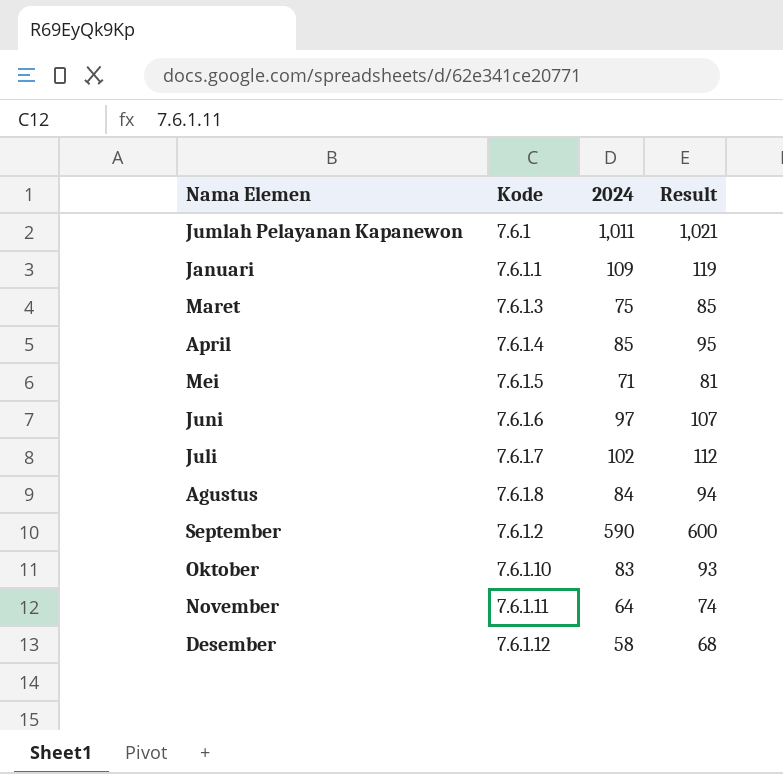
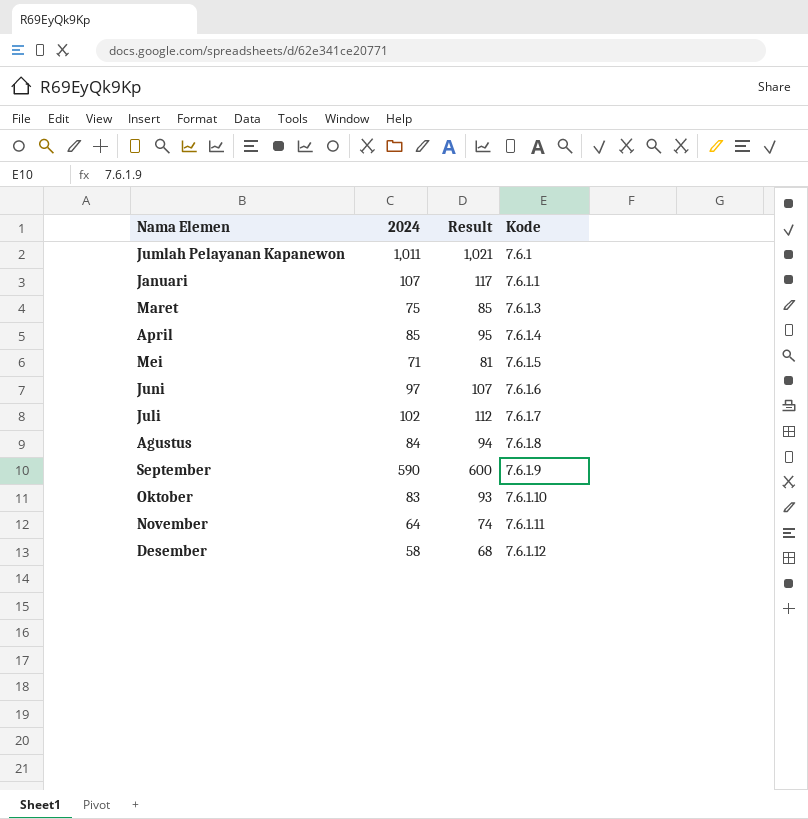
column Kode | position: 2 -> 4
Januari | 2024: 109 -> 107
Januari | Result: 119 -> 117
September | Kode: 7.6.1.2 -> 7.6.1.9

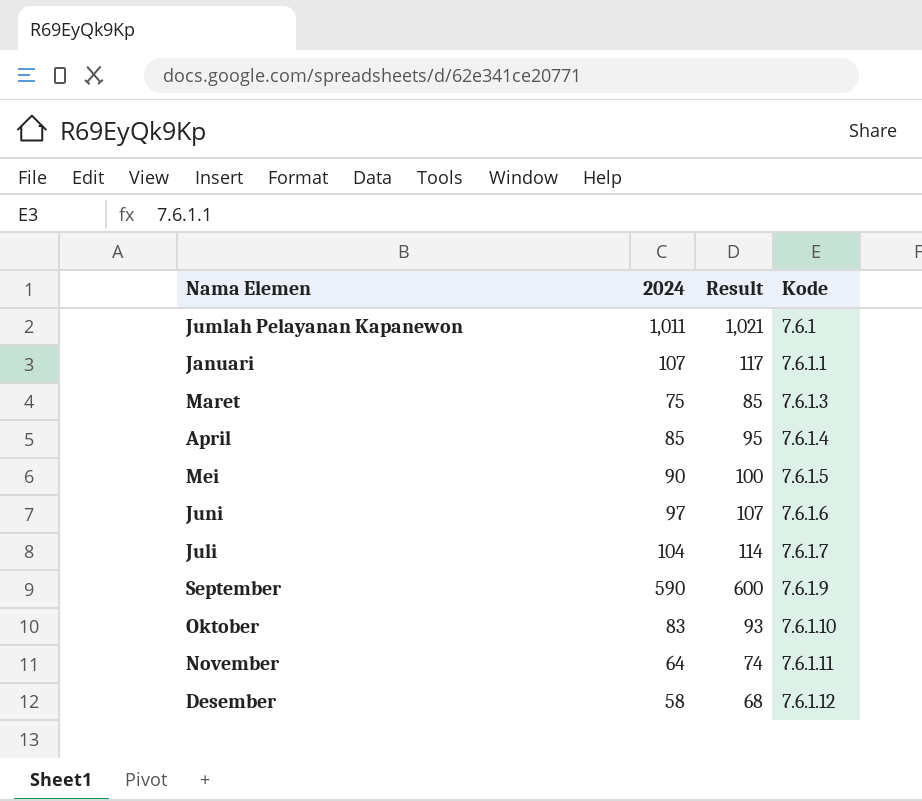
row Agustus: 84 | 94 | 7.6.1.8 -> none
Mei | 2024: 71 -> 90
Mei | Result: 81 -> 100
Juli | 2024: 102 -> 104
Juli | Result: 112 -> 114

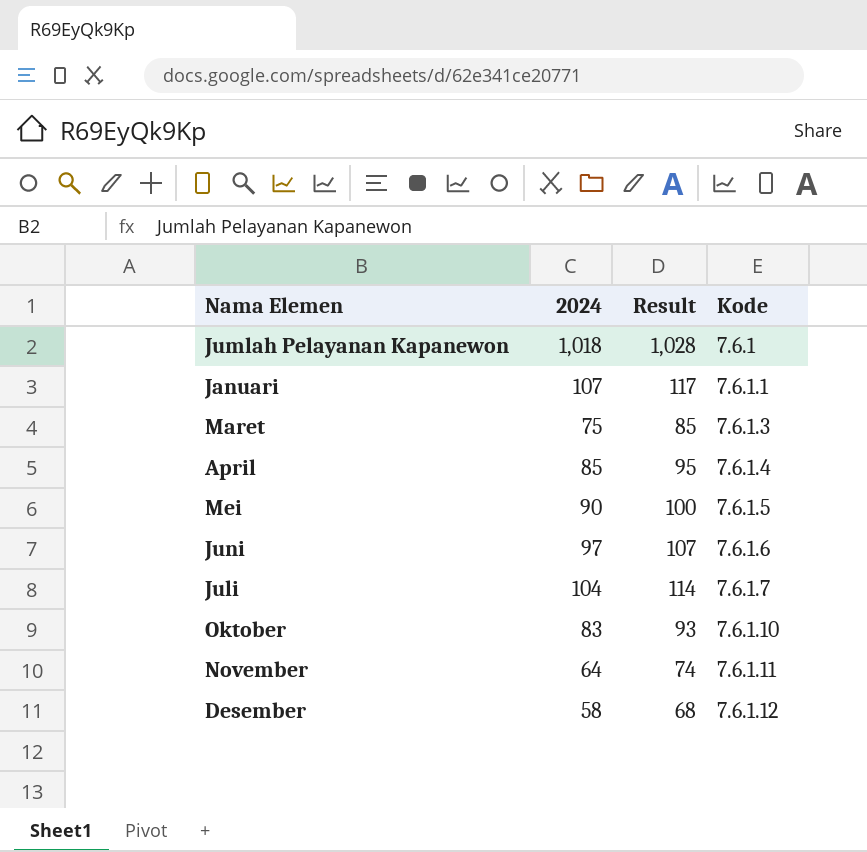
row September: 590 | 600 | 7.6.1.9 -> none
Jumlah Pelayanan Kapanewon | 2024: 1,011 -> 1,018
Jumlah Pelayanan Kapanewon | Result: 1,021 -> 1,028

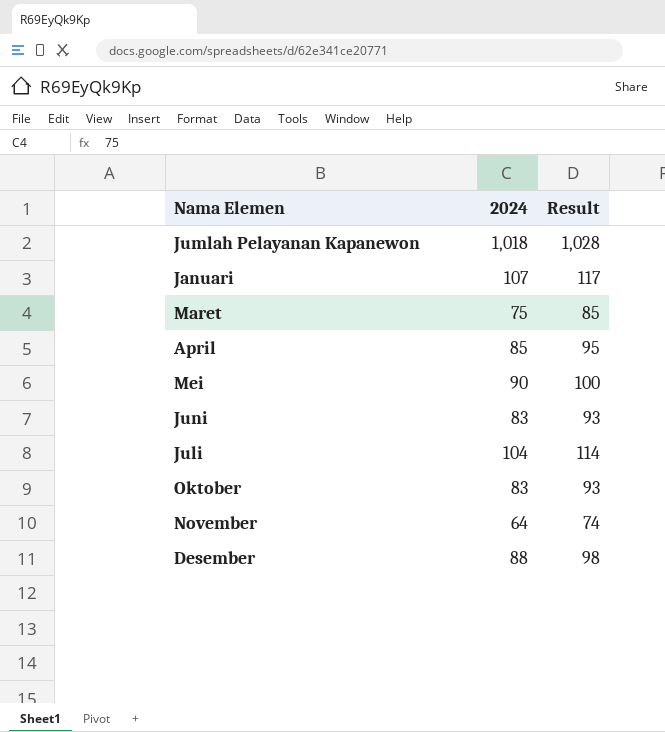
column Kode | position: 4 -> none
Juni | 2024: 97 -> 83
Juni | Result: 107 -> 93
Desember | 2024: 58 -> 88
Desember | Result: 68 -> 98

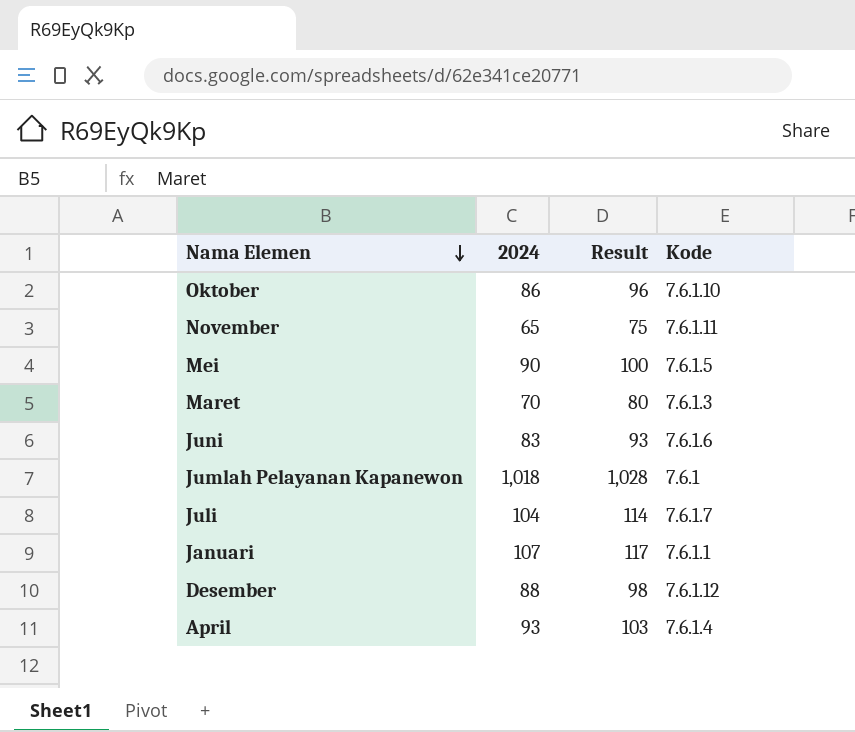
row order: none -> Nama Elemen descending
column Kode | position: none -> 4
Oktober | 2024: 83 -> 86
Oktober | Result: 93 -> 96
November | 2024: 64 -> 65
November | Result: 74 -> 75
Maret | 2024: 75 -> 70
Maret | Result: 85 -> 80
April | 2024: 85 -> 93
April | Result: 95 -> 103

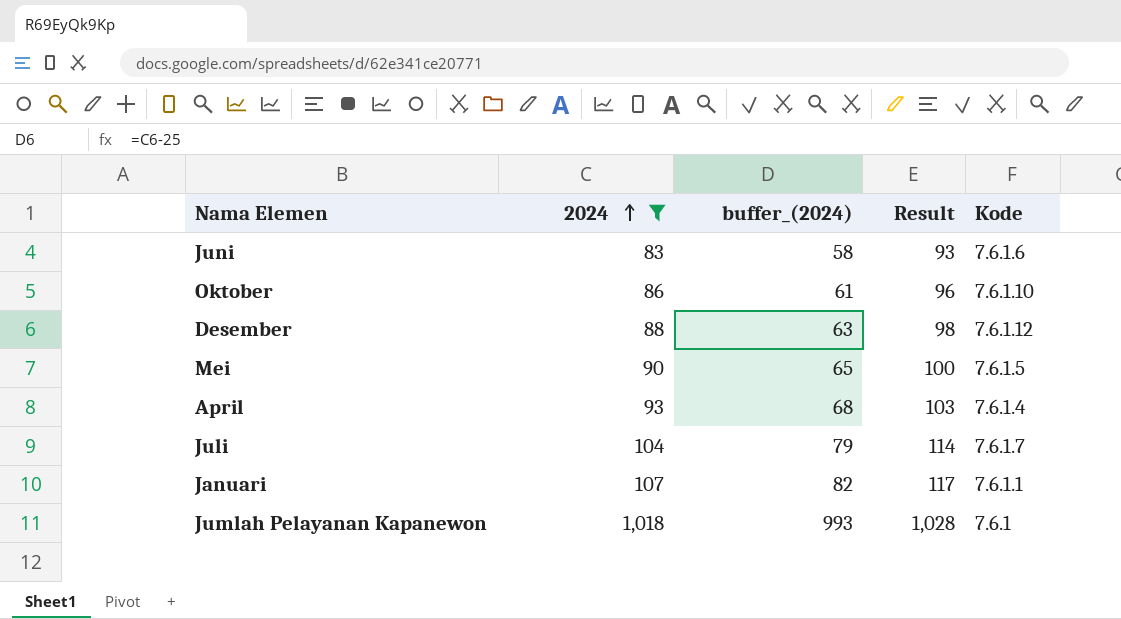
filter: none -> 2024 >= 83
row order: Nama Elemen descending -> 2024 ascending
column buffer_(2024) | formula: none -> [2024] - 25

